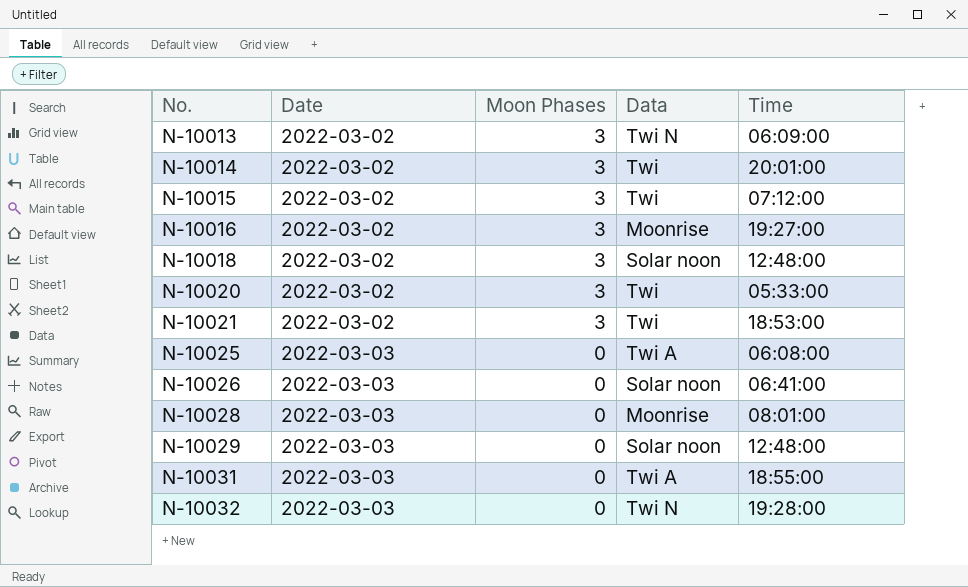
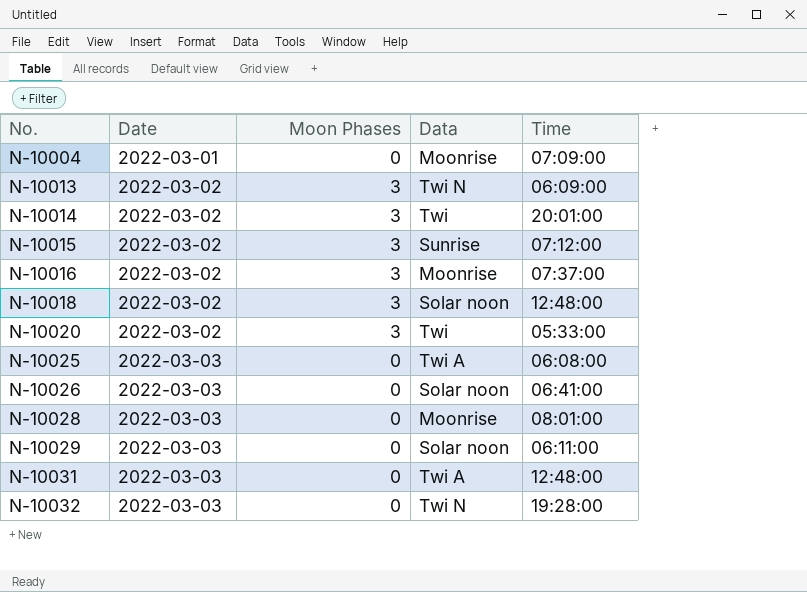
row N-10021: 2022-03-02 | 3 | Twi | 18:53:00 -> none
row N-10004: none -> 2022-03-01 | 0 | Moonrise | 07:09:00
N-10015 | Data: Twi -> Sunrise
N-10016 | Time: 19:27:00 -> 07:37:00
N-10029 | Time: 12:48:00 -> 06:11:00
N-10031 | Time: 18:55:00 -> 12:48:00

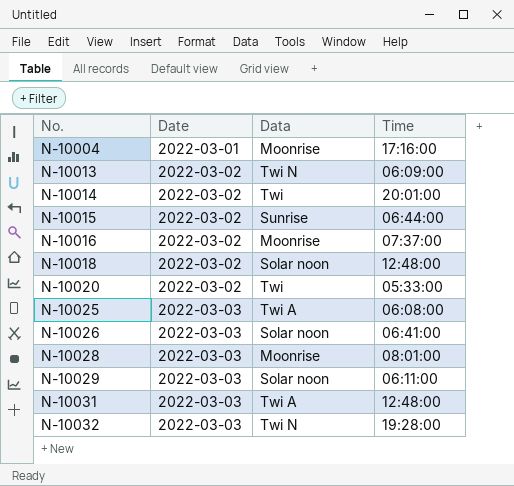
column Moon Phases | position: 3 -> none
N-10004 | Time: 07:09:00 -> 17:16:00
N-10015 | Time: 07:12:00 -> 06:44:00

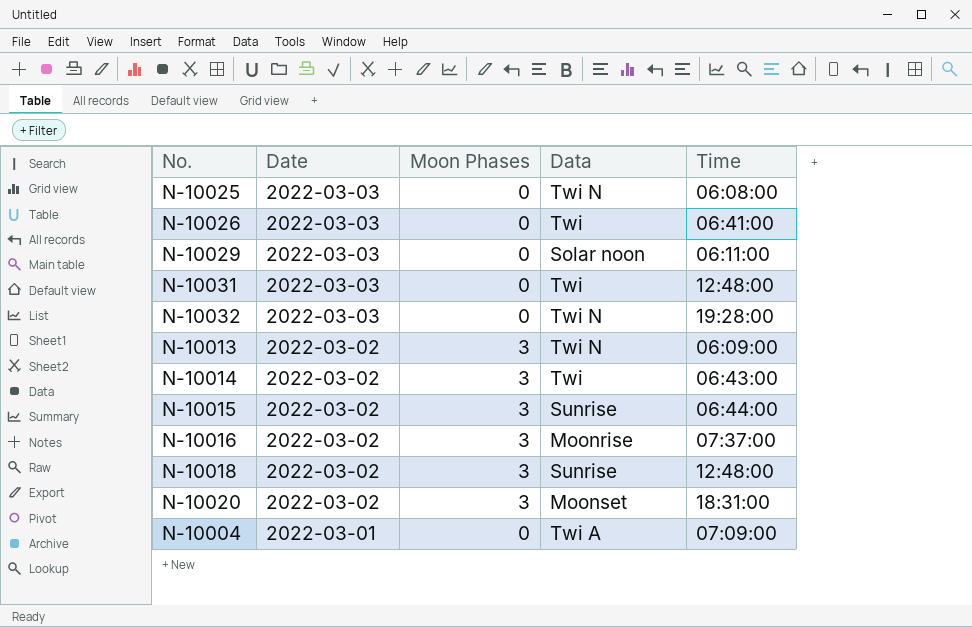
row order: No. ascending -> Date descending
column Moon Phases | position: none -> 3
row N-10028: 2022-03-03 | Moonrise | 08:01:00 -> none
N-10025 | Data: Twi A -> Twi N
N-10026 | Data: Solar noon -> Twi
N-10031 | Data: Twi A -> Twi
N-10014 | Time: 20:01:00 -> 06:43:00
N-10018 | Data: Solar noon -> Sunrise
N-10020 | Data: Twi -> Moonset
N-10020 | Time: 05:33:00 -> 18:31:00
N-10004 | Data: Moonrise -> Twi A
N-10004 | Time: 17:16:00 -> 07:09:00

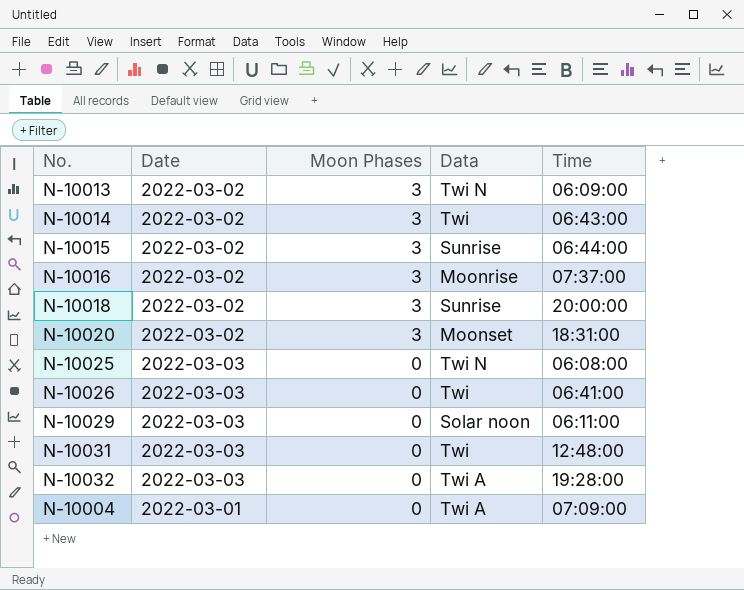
row order: Date descending -> Moon Phases descending
N-10018 | Time: 12:48:00 -> 20:00:00
N-10032 | Data: Twi N -> Twi A

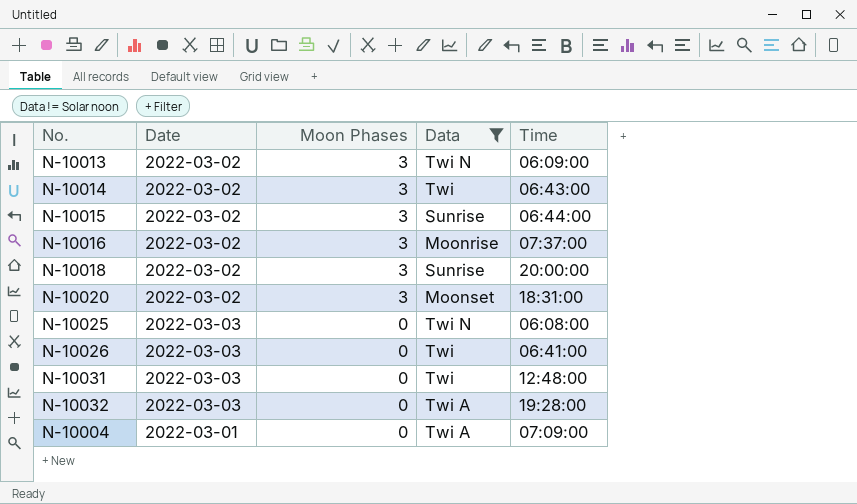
filter: none -> Data != Solar noon

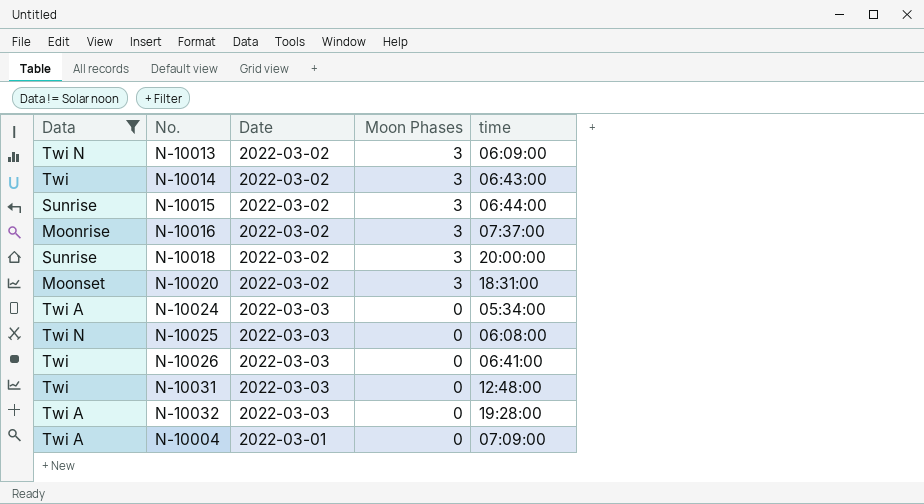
column Data | position: 4 -> 1
column name: Time -> time
row N-10024: none -> Twi A | 2022-03-03 | 0 | 05:34:00

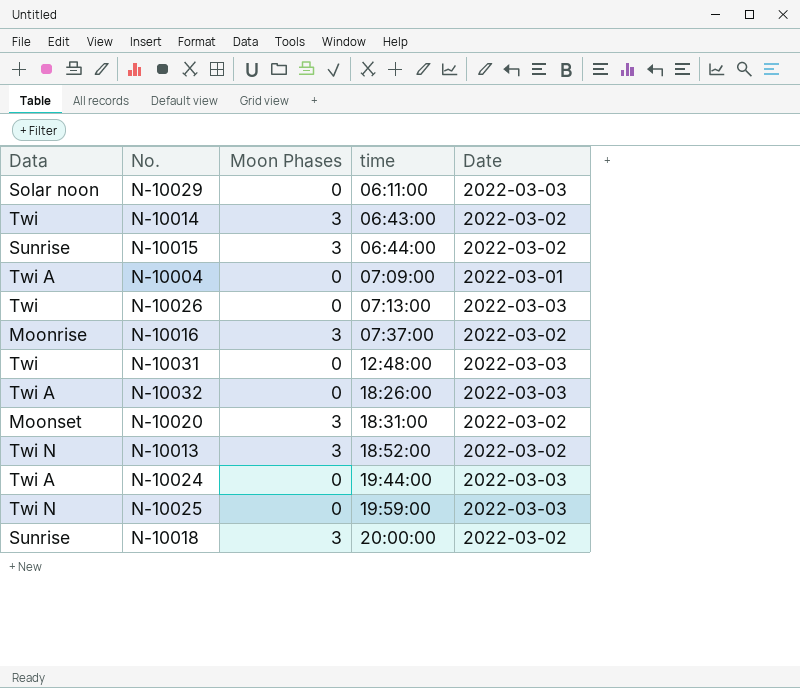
filter: Data != Solar noon -> none
row order: Moon Phases descending -> time ascending
column Date | position: 3 -> 5
N-10026 | time: 06:41:00 -> 07:13:00
N-10032 | time: 19:28:00 -> 18:26:00
N-10013 | time: 06:09:00 -> 18:52:00
N-10024 | time: 05:34:00 -> 19:44:00
N-10025 | time: 06:08:00 -> 19:59:00

